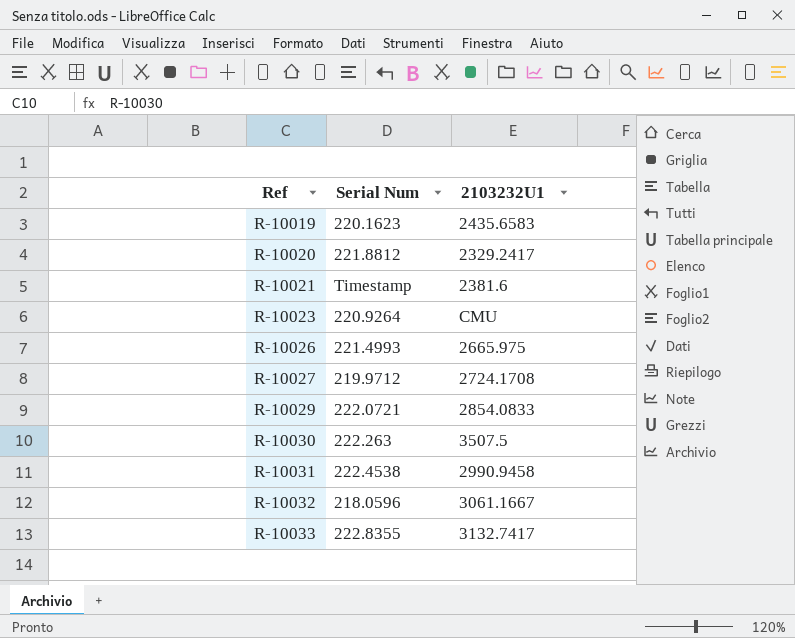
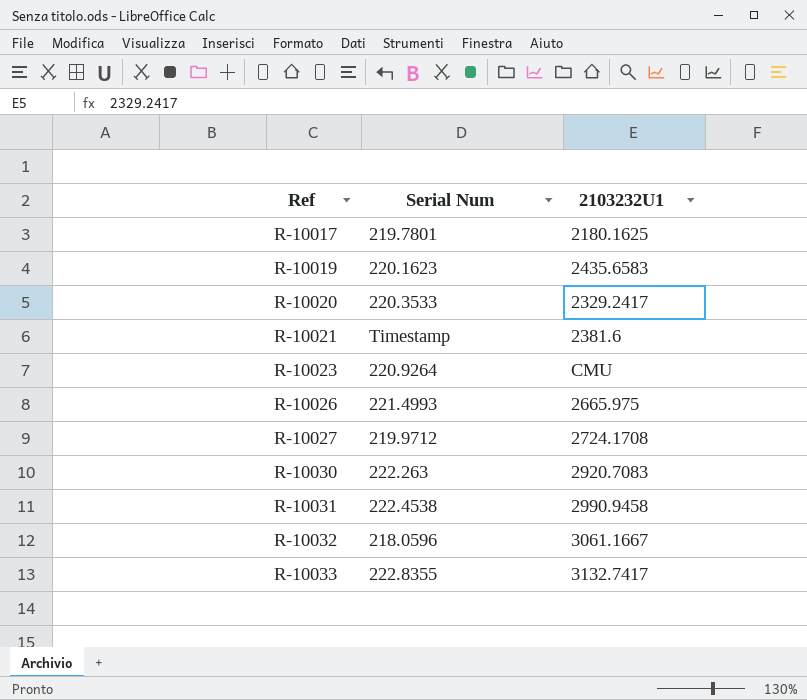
row R-10029: 222.0721 | 2854.0833 -> none
row R-10017: none -> 219.7801 | 2180.1625
R-10020 | Serial Num: 221.8812 -> 220.3533
R-10030 | 2103232U1: 3507.5 -> 2920.7083

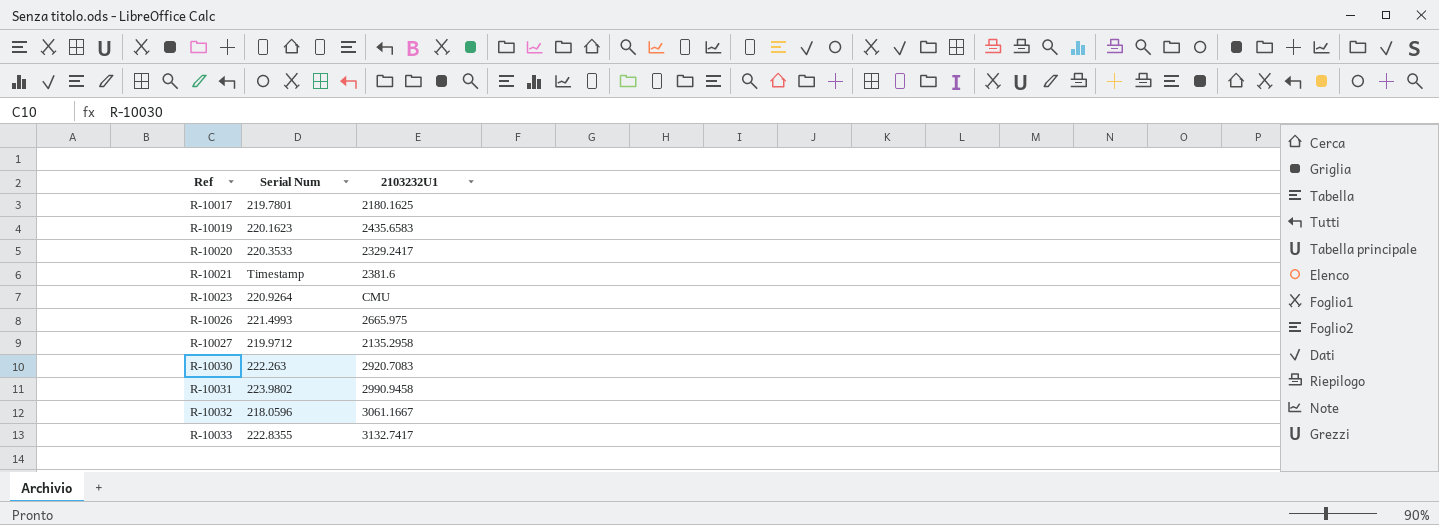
R-10027 | 2103232U1: 2724.1708 -> 2135.2958
R-10031 | Serial Num: 222.4538 -> 223.9802

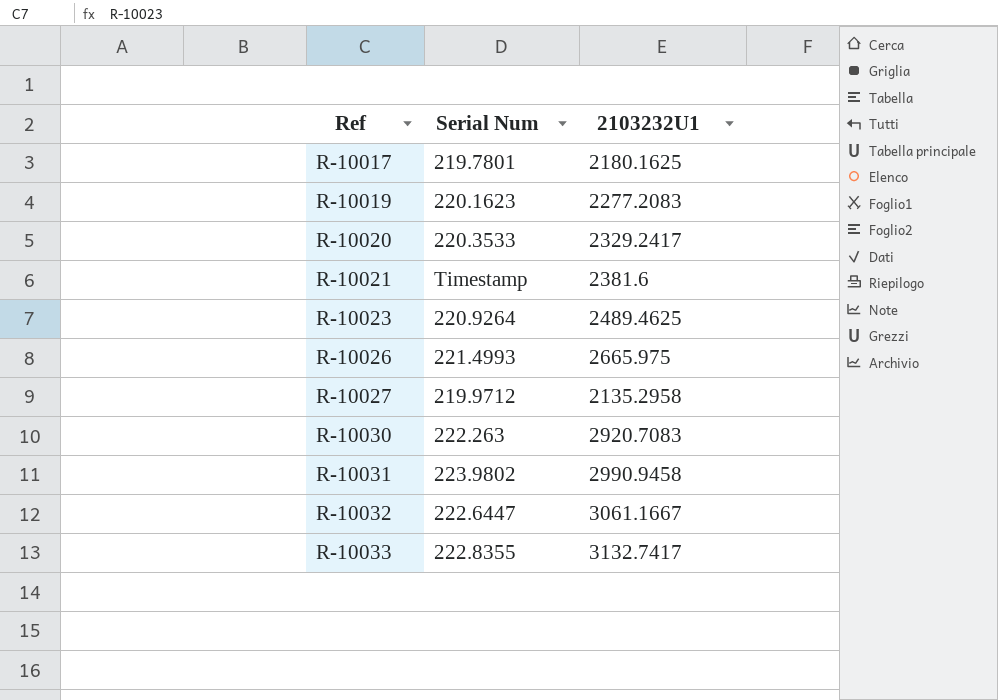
R-10019 | 2103232U1: 2435.6583 -> 2277.2083
R-10023 | 2103232U1: CMU -> 2489.4625
R-10032 | Serial Num: 218.0596 -> 222.6447

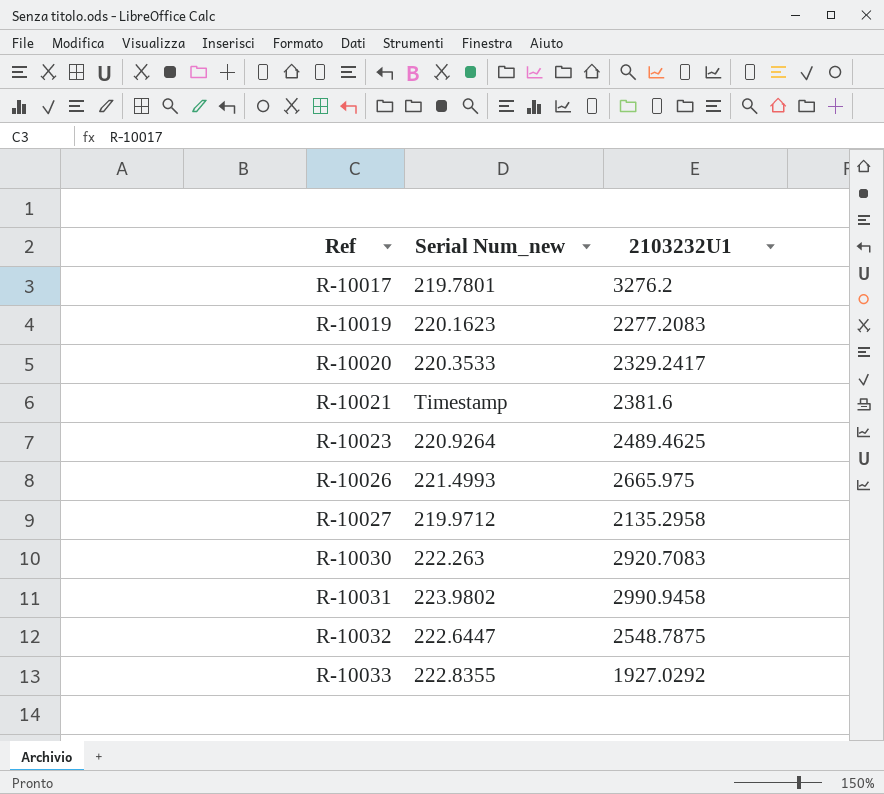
column name: Serial Num -> Serial Num_new
R-10017 | 2103232U1: 2180.1625 -> 3276.2
R-10032 | 2103232U1: 3061.1667 -> 2548.7875
R-10033 | 2103232U1: 3132.7417 -> 1927.0292

